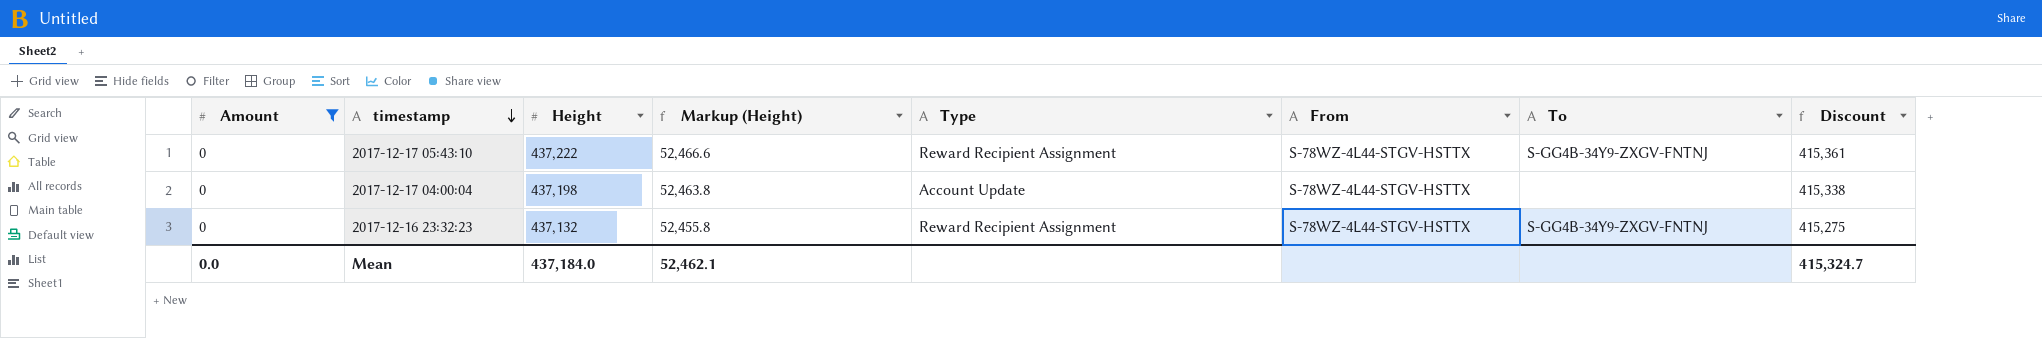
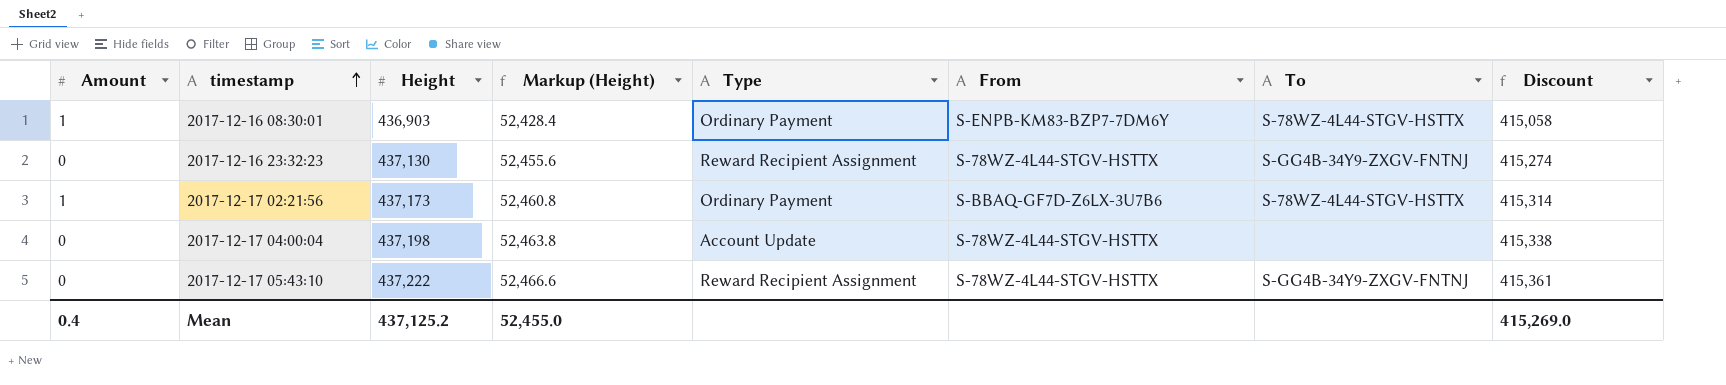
filter: Amount = 0 -> none
row order: timestamp descending -> timestamp ascending
2017-12-16 23:32:23 | Height: 437,132 -> 437,130
2017-12-16 23:32:23 | Markup (Height): 52,455.8 -> 52,455.6
2017-12-16 23:32:23 | Discount: 415,275 -> 415,274
Mean | Amount: 0.0 -> 0.4
Mean | Height: 437,184.0 -> 437,125.2
Mean | Markup (Height): 52,462.1 -> 52,455.0
Mean | Discount: 415,324.7 -> 415,269.0

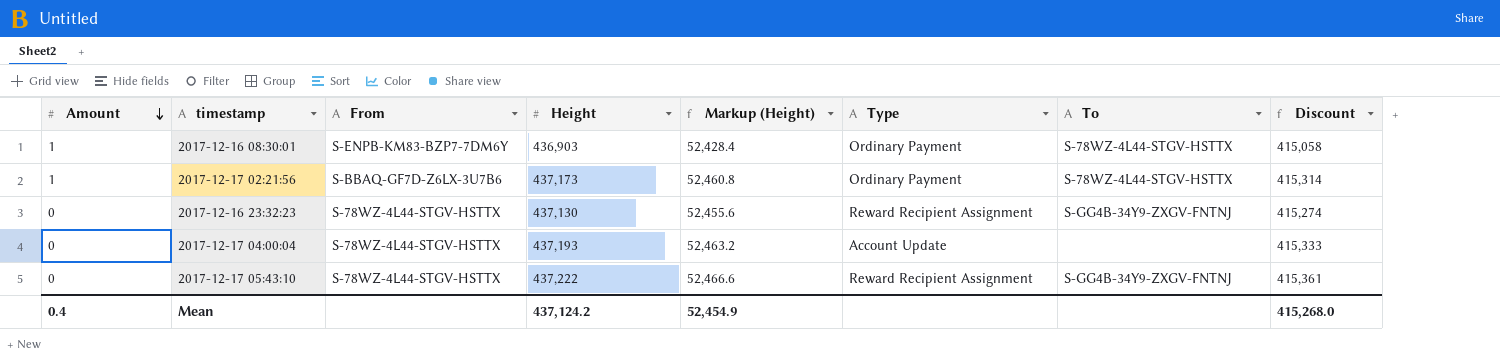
row order: timestamp ascending -> Amount descending
column From | position: 6 -> 3
2017-12-17 04:00:04 | Height: 437,198 -> 437,193
2017-12-17 04:00:04 | Markup (Height): 52,463.8 -> 52,463.2
2017-12-17 04:00:04 | Discount: 415,338 -> 415,333
Mean | Height: 437,125.2 -> 437,124.2
Mean | Markup (Height): 52,455.0 -> 52,454.9
Mean | Discount: 415,269.0 -> 415,268.0

